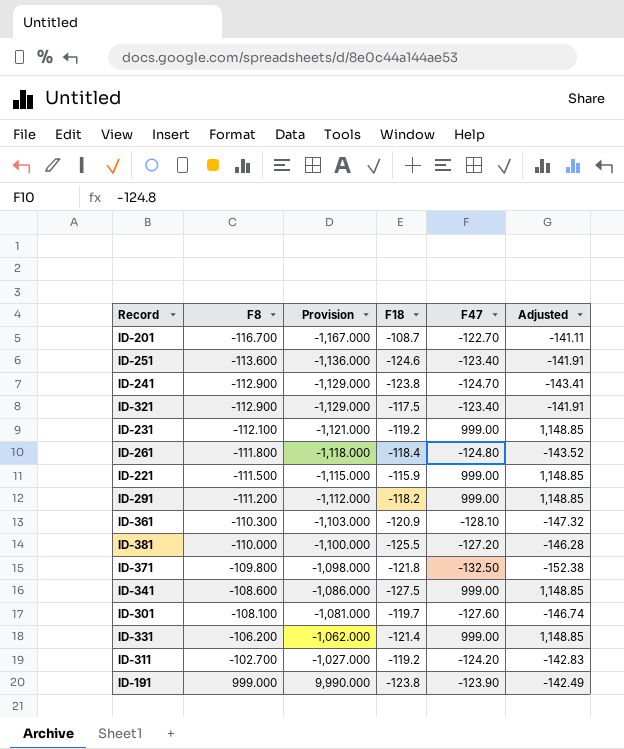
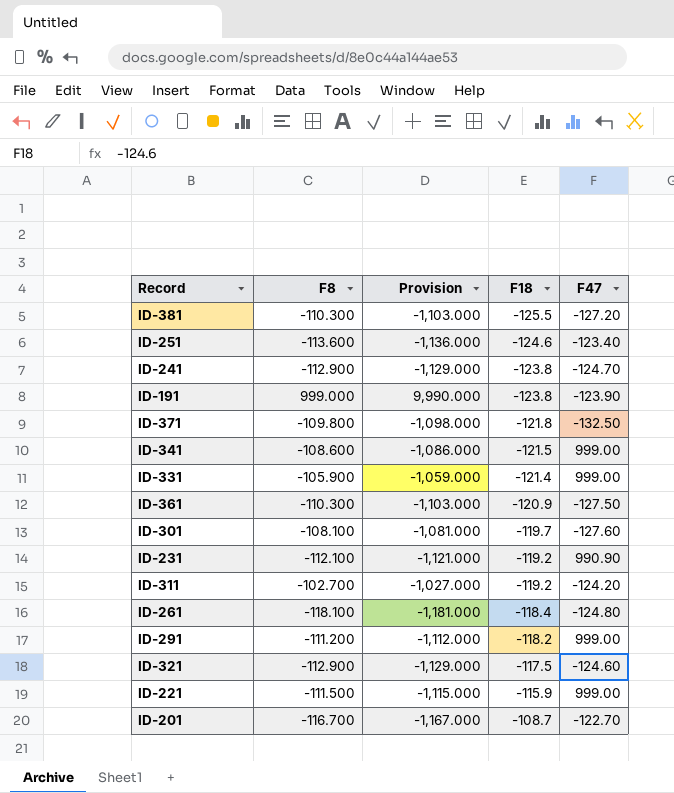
row order: F8 ascending -> F18 ascending
column Adjusted | formula: [F47] * 1.15 -> none
ID-381 | F8: -110.000 -> -110.300
ID-381 | Provision: -1,100.000 -> -1,103.000
ID-341 | F18: -127.5 -> -121.5
ID-331 | F8: -106.200 -> -105.900
ID-331 | Provision: -1,062.000 -> -1,059.000
ID-361 | F47: -128.10 -> -127.50
ID-231 | F47: 999.00 -> 990.90
ID-261 | F8: -111.800 -> -118.100
ID-261 | Provision: -1,118.000 -> -1,181.000
ID-321 | F47: -123.40 -> -124.60

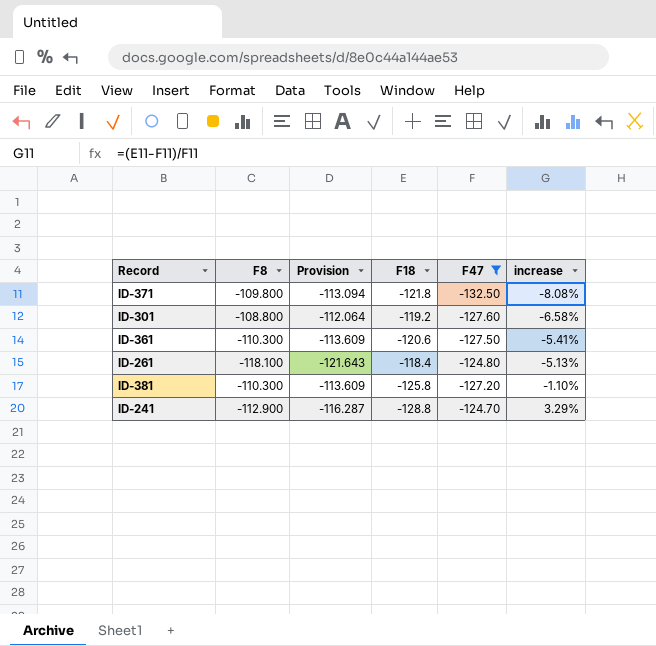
filter: none -> F47 <= -124.70
row order: F18 ascending -> increase ascending
column Provision | formula: [F8] * 10 -> [F8] * 1.03
column increase | formula: none -> ([F18] - [F47]) / [F47]
ID-301 | F8: -108.100 -> -108.800
ID-301 | F18: -119.7 -> -119.2
ID-361 | F18: -120.9 -> -120.6
ID-381 | F18: -125.5 -> -125.8
ID-241 | F18: -123.8 -> -128.8

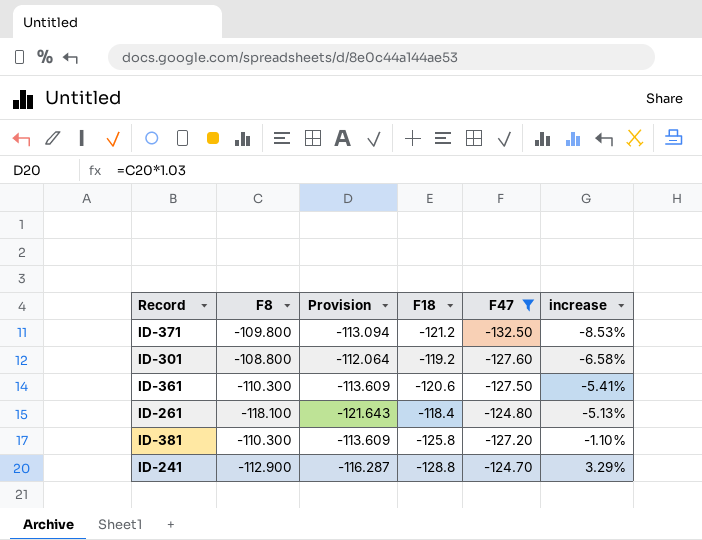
ID-371 | F18: -121.8 -> -121.2
ID-371 | increase: -8.08% -> -8.53%

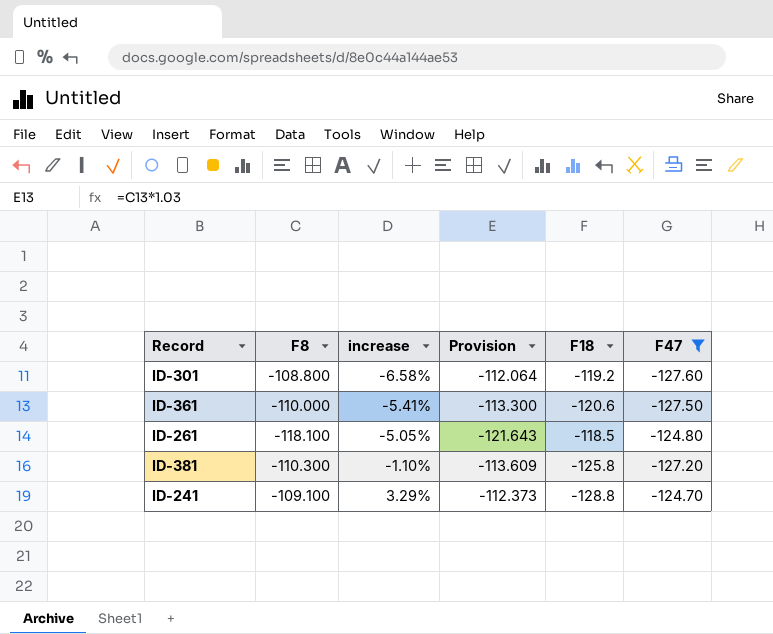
column increase | position: 6 -> 3
row ID-371: -109.800 | -113.094 | -121.2 | -132.50 | -8.53% -> none
ID-361 | F8: -110.300 -> -110.000
ID-361 | Provision: -113.609 -> -113.300
ID-261 | increase: -5.13% -> -5.05%
ID-261 | F18: -118.4 -> -118.5
ID-241 | F8: -112.900 -> -109.100
ID-241 | Provision: -116.287 -> -112.373

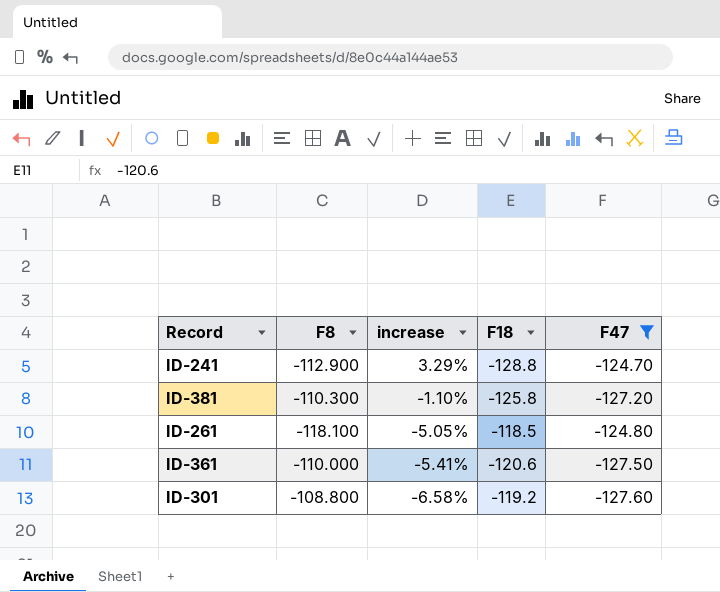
row order: increase ascending -> increase descending
column Provision | formula: [F8] * 1.03 -> none
ID-241 | F8: -109.100 -> -112.900

